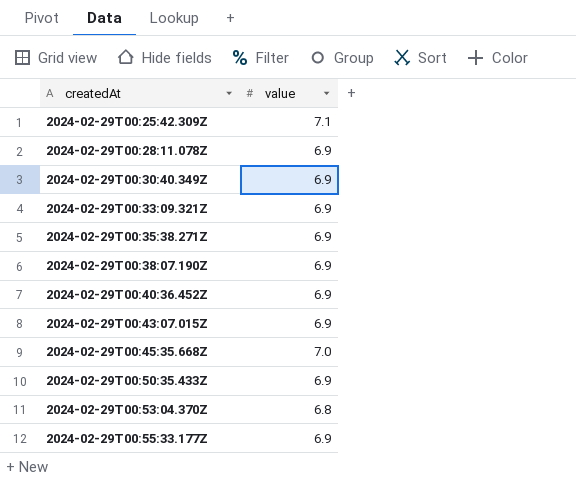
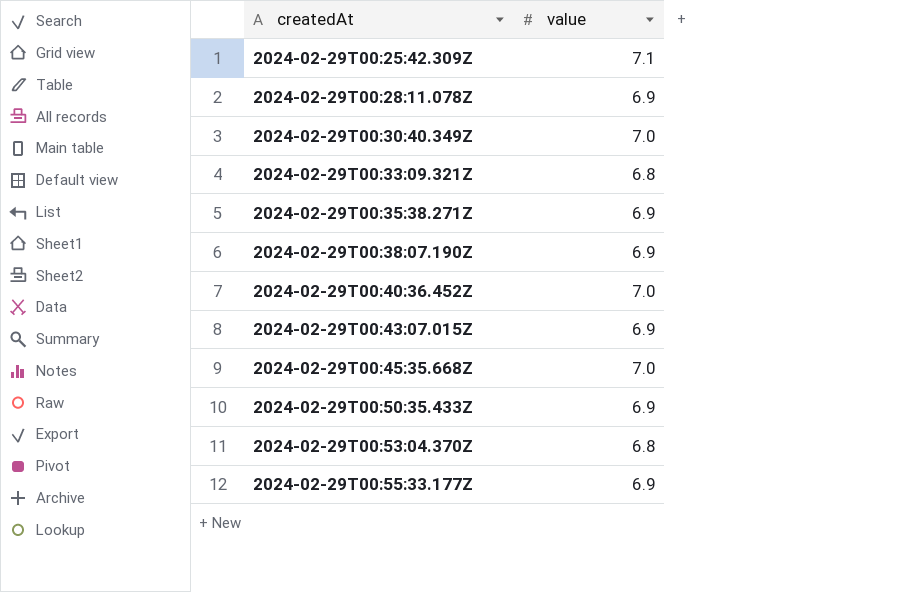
2024-02-29T00:30:40.349Z | value: 6.9 -> 7.0
2024-02-29T00:33:09.321Z | value: 6.9 -> 6.8
2024-02-29T00:40:36.452Z | value: 6.9 -> 7.0

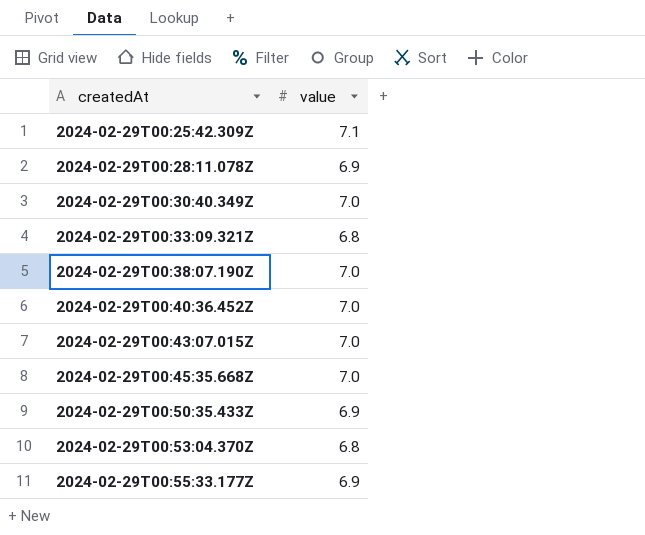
row 2024-02-29T00:35:38.271Z: 6.9 -> none
2024-02-29T00:38:07.190Z | value: 6.9 -> 7.0
2024-02-29T00:43:07.015Z | value: 6.9 -> 7.0

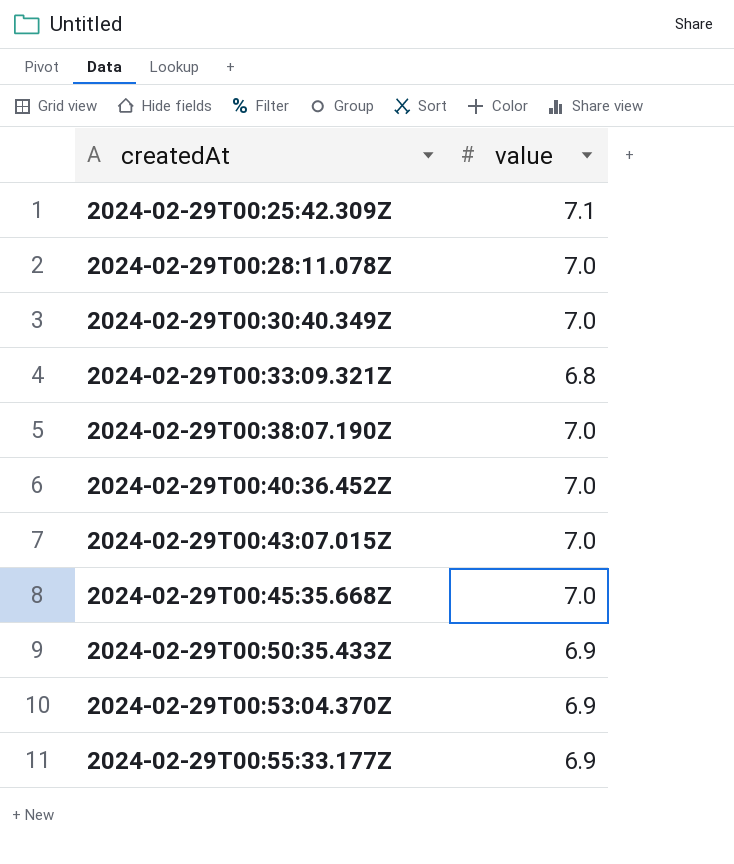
2024-02-29T00:28:11.078Z | value: 6.9 -> 7.0
2024-02-29T00:53:04.370Z | value: 6.8 -> 6.9

